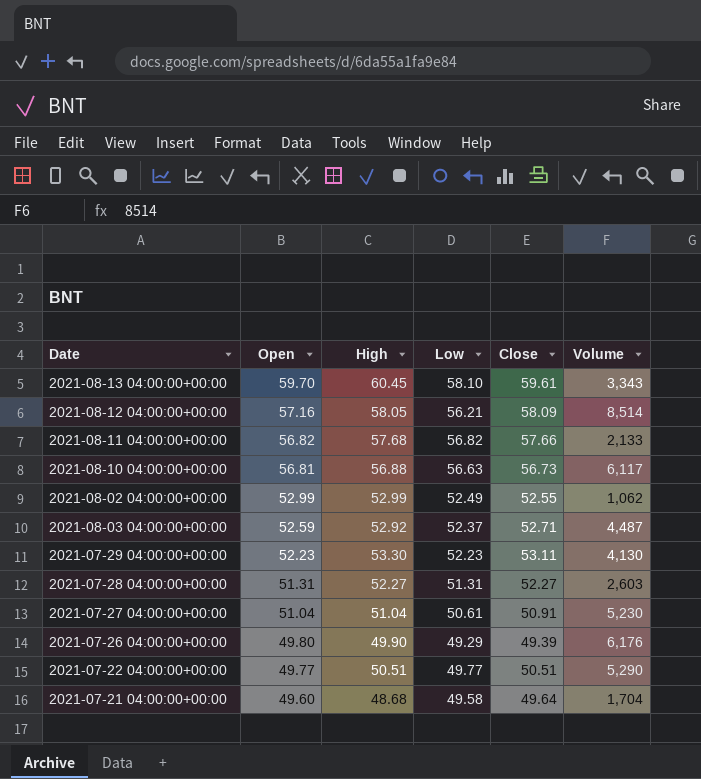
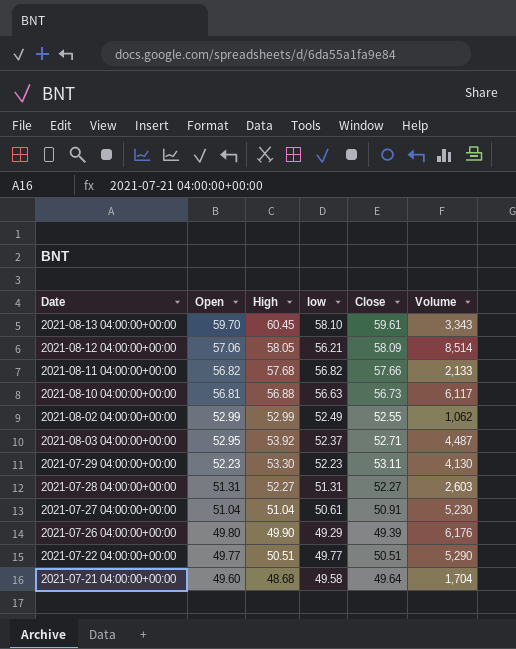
column name: Low -> low
2021-08-12 04:00:00+00:00 | Open: 57.16 -> 57.06
2021-08-03 04:00:00+00:00 | Open: 52.59 -> 52.95
2021-08-03 04:00:00+00:00 | High: 52.92 -> 53.92

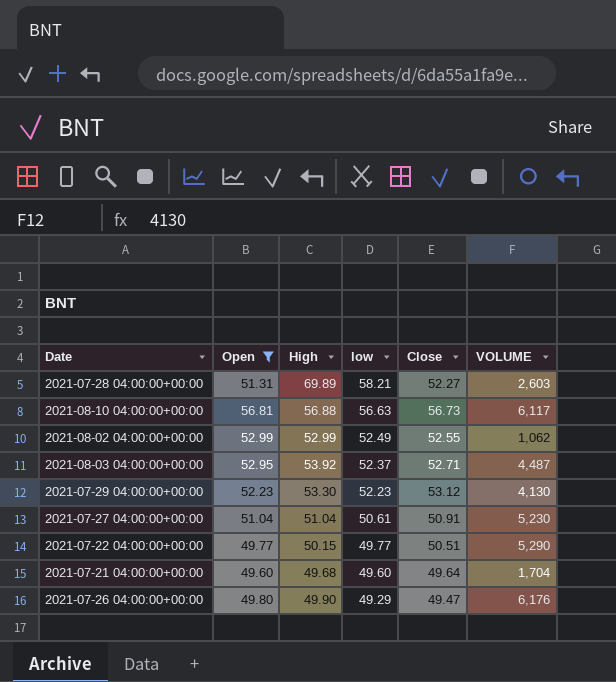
filter: none -> Open <= 56.81
row order: Open descending -> low descending
column name: Volume -> VOLUME
2021-07-28 04:00:00+00:00 | High: 52.27 -> 69.89
2021-07-28 04:00:00+00:00 | low: 51.31 -> 58.21
2021-07-29 04:00:00+00:00 | Close: 53.11 -> 53.12
2021-07-22 04:00:00+00:00 | High: 50.51 -> 50.15
2021-07-21 04:00:00+00:00 | High: 48.68 -> 49.68
2021-07-21 04:00:00+00:00 | low: 49.58 -> 49.60
2021-07-26 04:00:00+00:00 | Close: 49.39 -> 49.47

